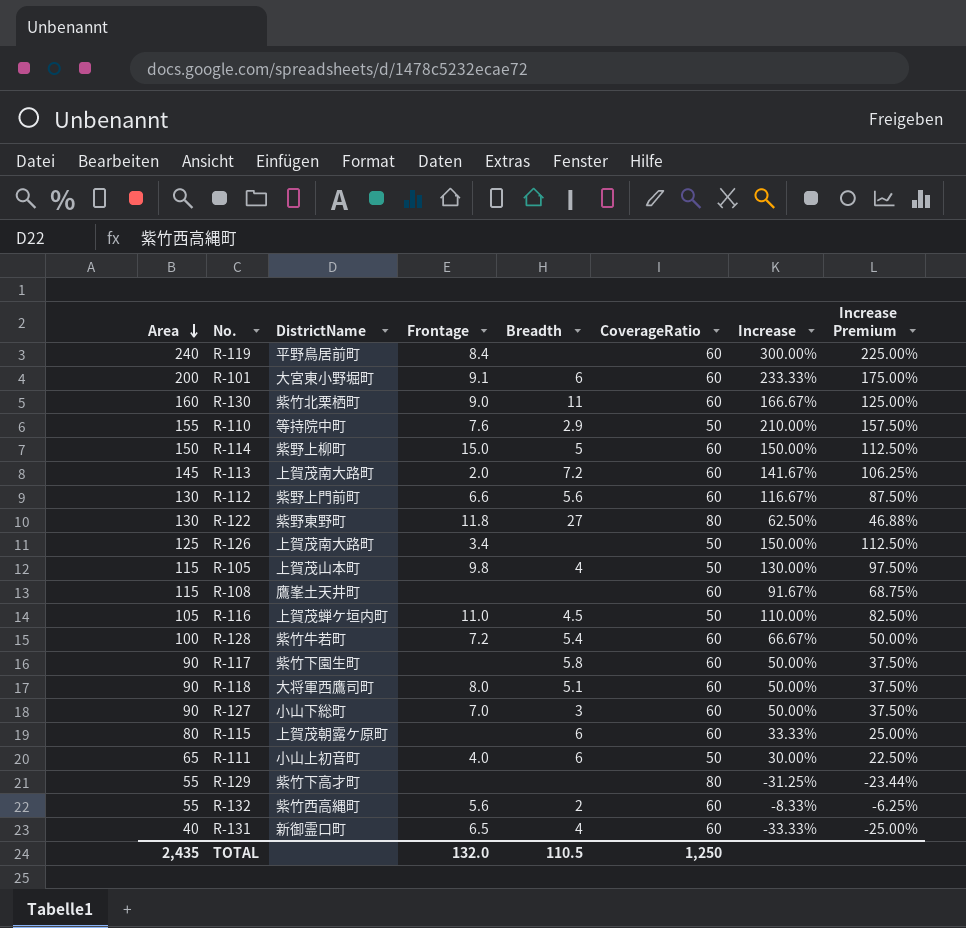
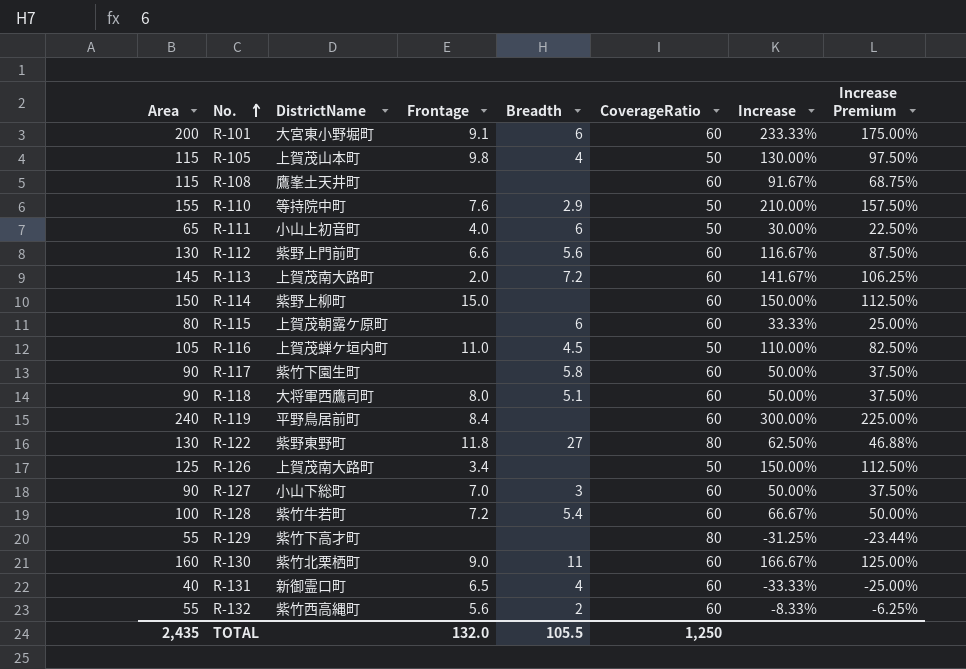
row order: Area descending -> No. ascending
R-114 | Breadth: 5 -> none
TOTAL | Breadth: 110.5 -> 105.5

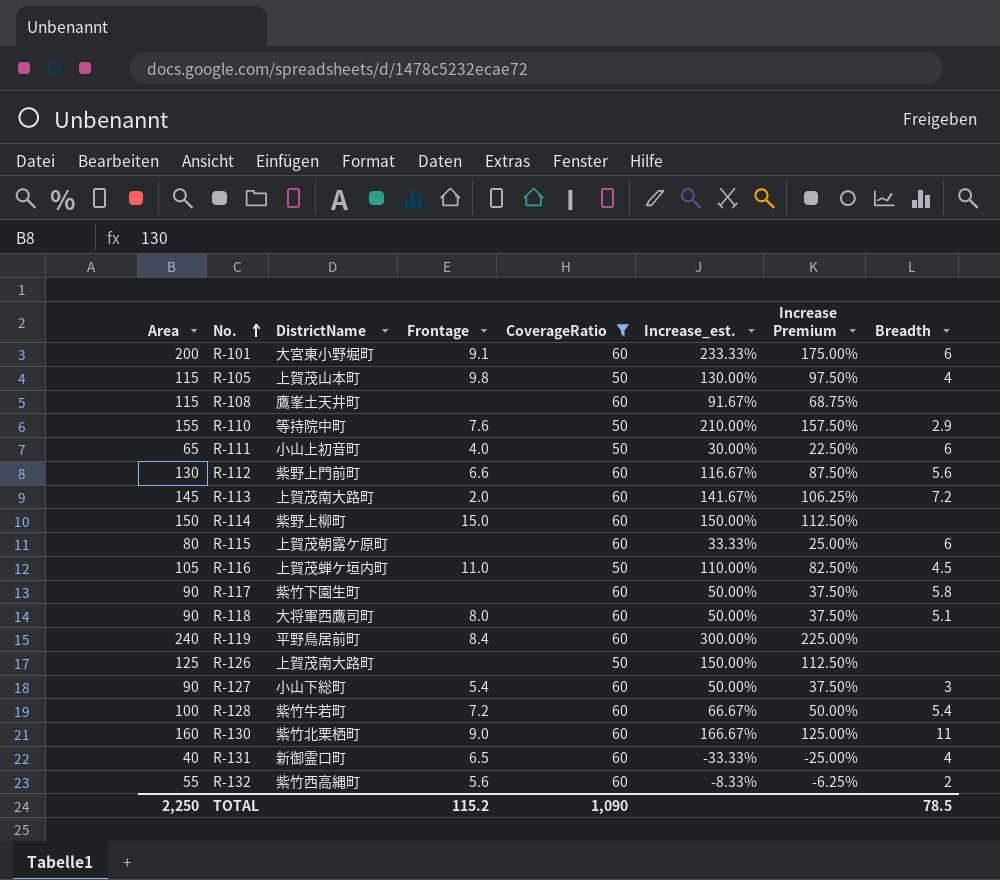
filter: none -> CoverageRatio != 80
column name: Increase -> Increase_est.
column Breadth | position: 5 -> 8
R-126 | Frontage: 3.4 -> none
R-127 | Frontage: 7.0 -> 5.4
TOTAL | Area: 2,435 -> 2,250
TOTAL | Frontage: 132.0 -> 115.2
TOTAL | CoverageRatio: 1,250 -> 1,090
TOTAL | Breadth: 105.5 -> 78.5

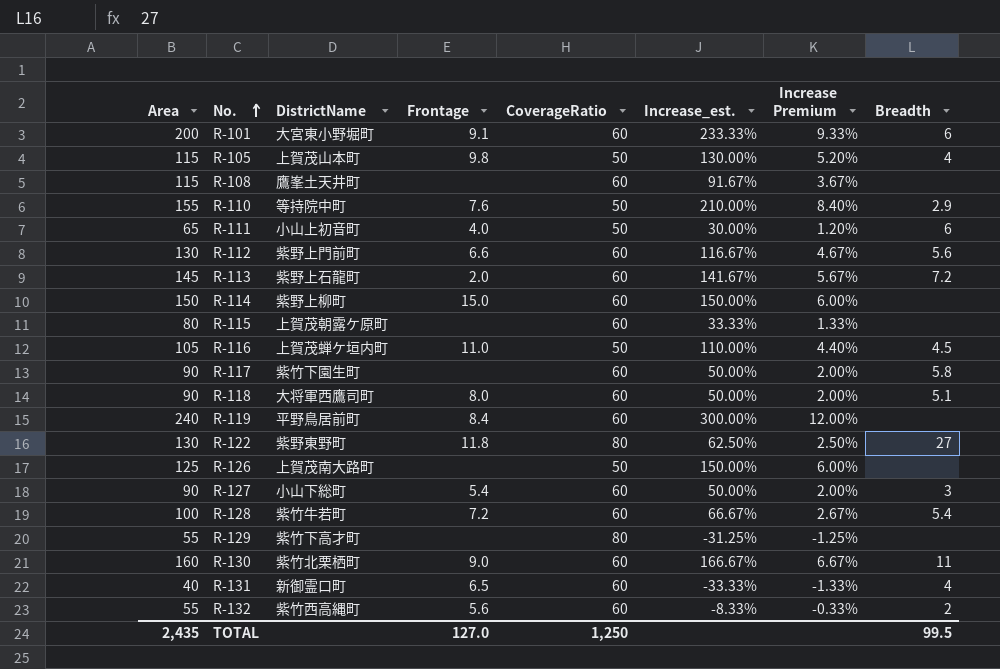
filter: CoverageRatio != 80 -> none
column Increase Premium | formula: [Increase_est.] * 0.75 -> [Increase_est.] * 0.04
R-113 | DistrictName: 上賀茂南大路町 -> 紫野上石龍町
R-115 | Breadth: 6 -> none
TOTAL | Area: 2,250 -> 2,435
TOTAL | Frontage: 115.2 -> 127.0
TOTAL | CoverageRatio: 1,090 -> 1,250
TOTAL | Breadth: 78.5 -> 99.5

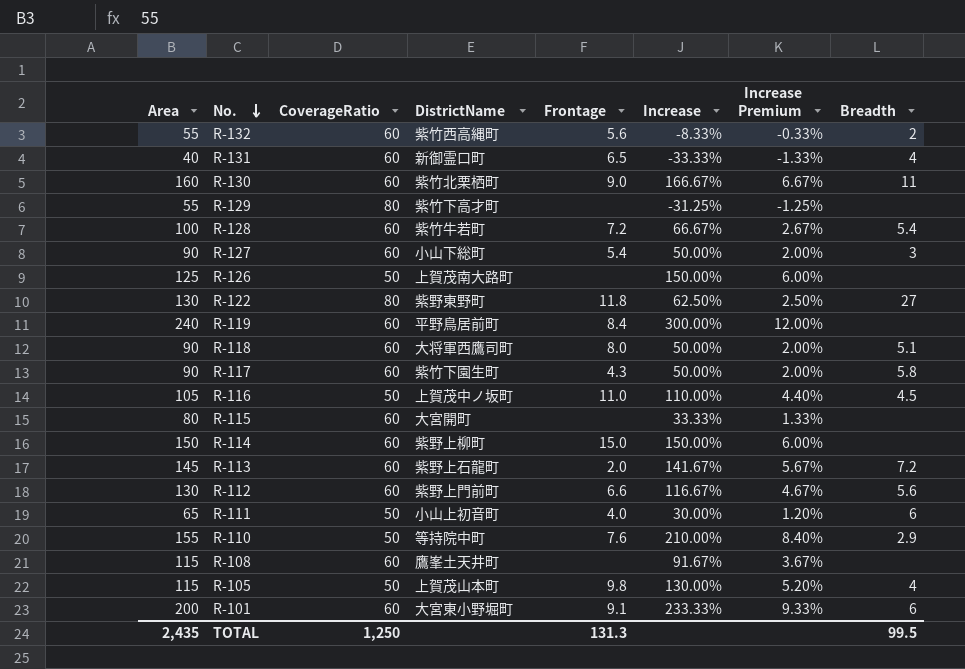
row order: No. ascending -> No. descending
column CoverageRatio | position: 5 -> 3
column name: Increase_est. -> Increase
R-117 | Frontage: none -> 4.3
R-116 | DistrictName: 上賀茂蝉ケ垣内町 -> 上賀茂中ノ坂町
R-115 | DistrictName: 上賀茂朝露ケ原町 -> 大宮開町
TOTAL | Frontage: 127.0 -> 131.3

